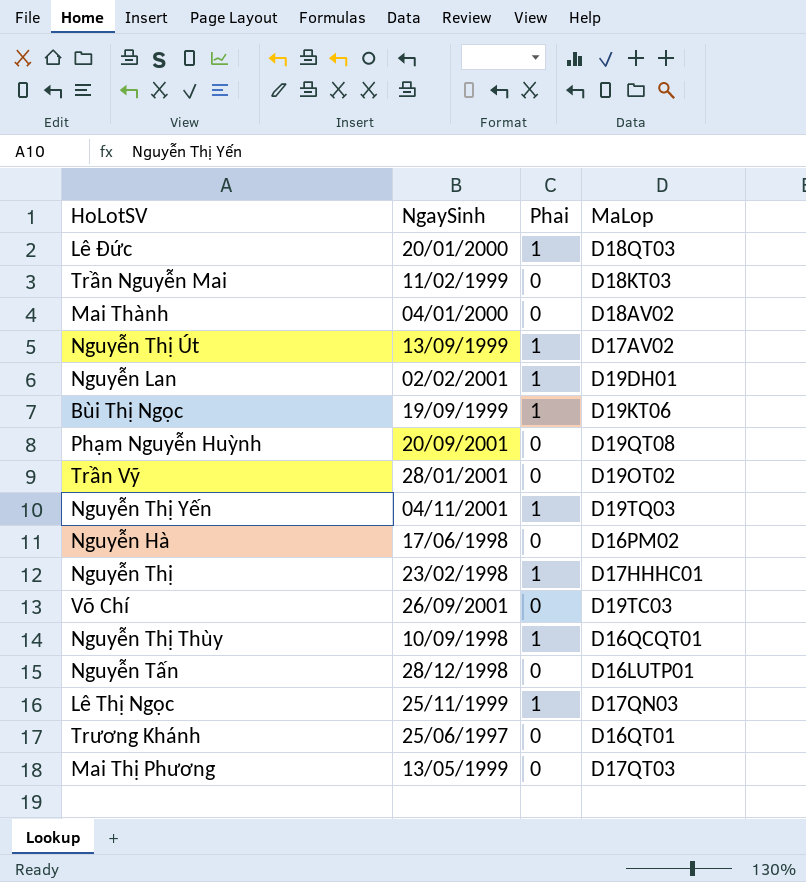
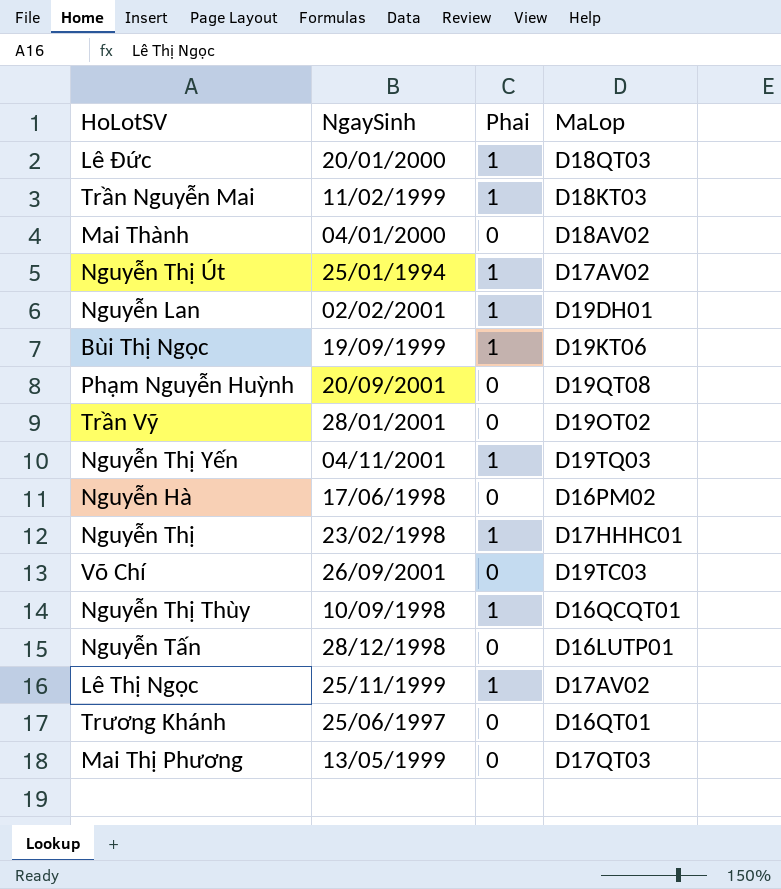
Trần Nguyễn Mai | Phai: 0 -> 1
Nguyễn Thị Út | NgaySinh: 13/09/1999 -> 25/01/1994
Lê Thị Ngọc | MaLop: D17QN03 -> D17AV02

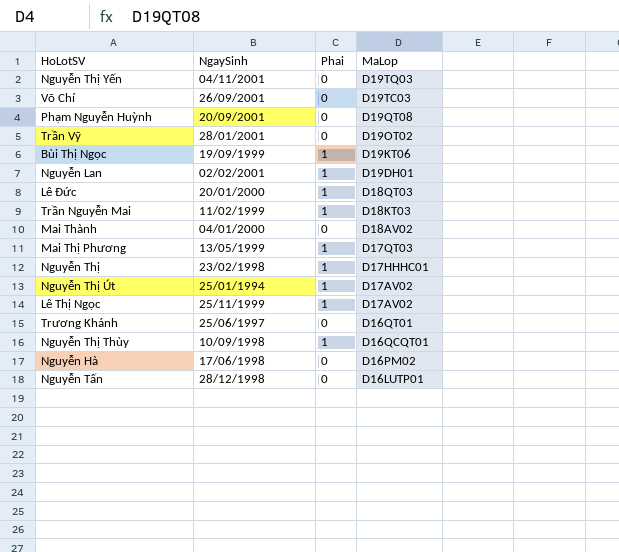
row order: none -> MaLop descending
Nguyễn Thị Yến | Phai: 1 -> 0
Mai Thị Phương | Phai: 0 -> 1

